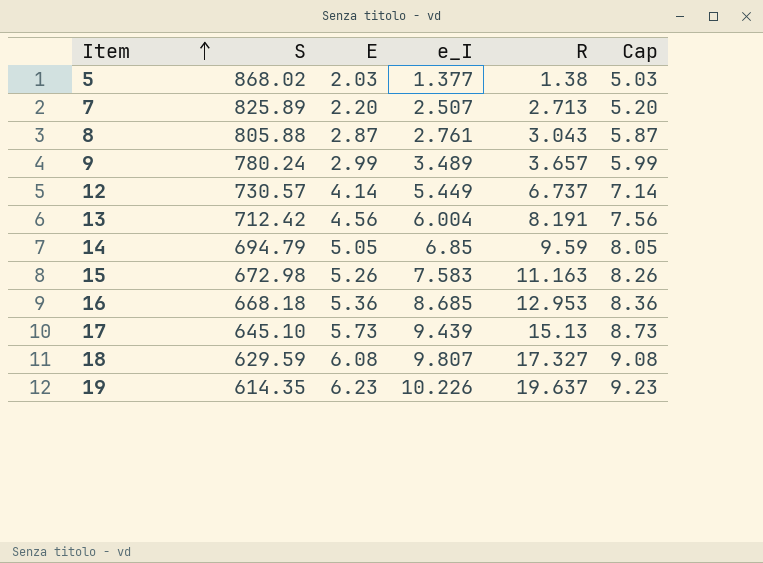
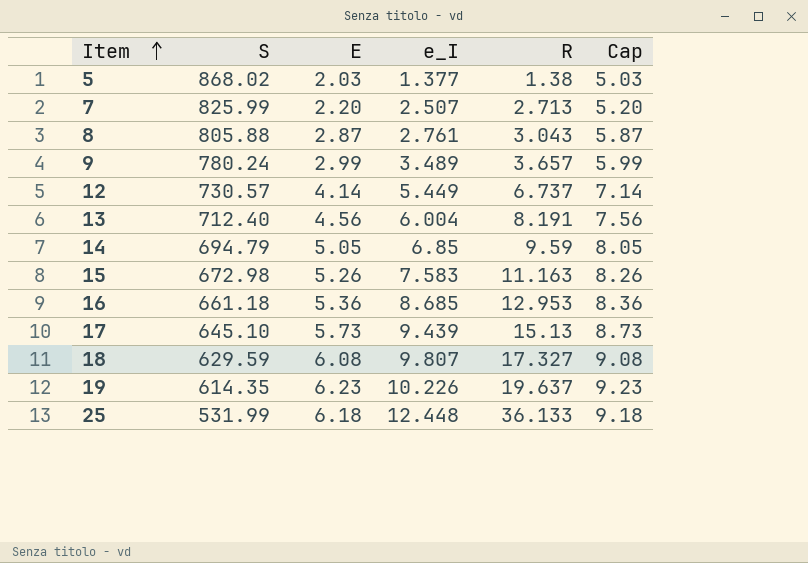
7 | S: 825.89 -> 825.99
13 | S: 712.42 -> 712.40
16 | S: 668.18 -> 661.18
row 25: none -> 531.99 | 6.18 | 12.448 | 36.133 | 9.18

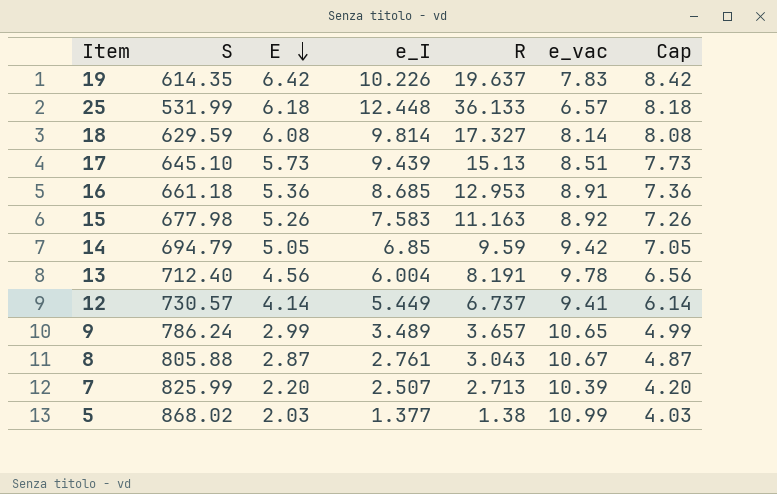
row order: Item ascending -> E descending
column e_vac | position: none -> 6
column Cap | formula: [E] + 3 -> [E] + 2
19 | E: 6.23 -> 6.42
18 | e_I: 9.807 -> 9.814
15 | S: 672.98 -> 677.98
9 | S: 780.24 -> 786.24

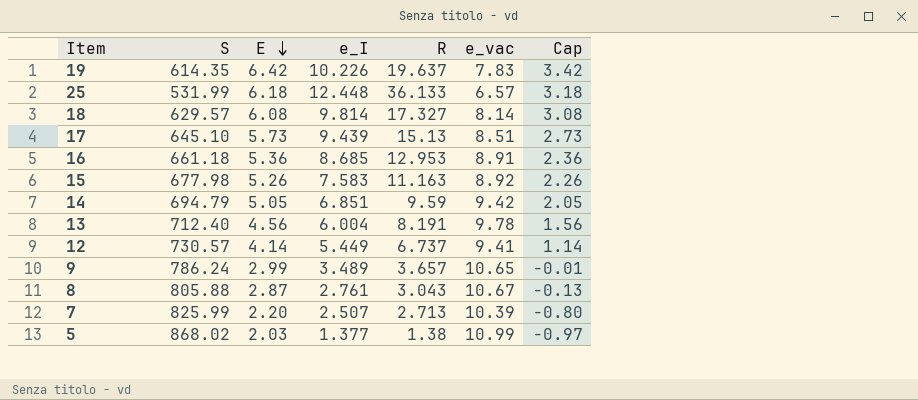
column Cap | formula: [E] + 2 -> [E] - 3
18 | S: 629.59 -> 629.57
14 | e_I: 6.85 -> 6.851

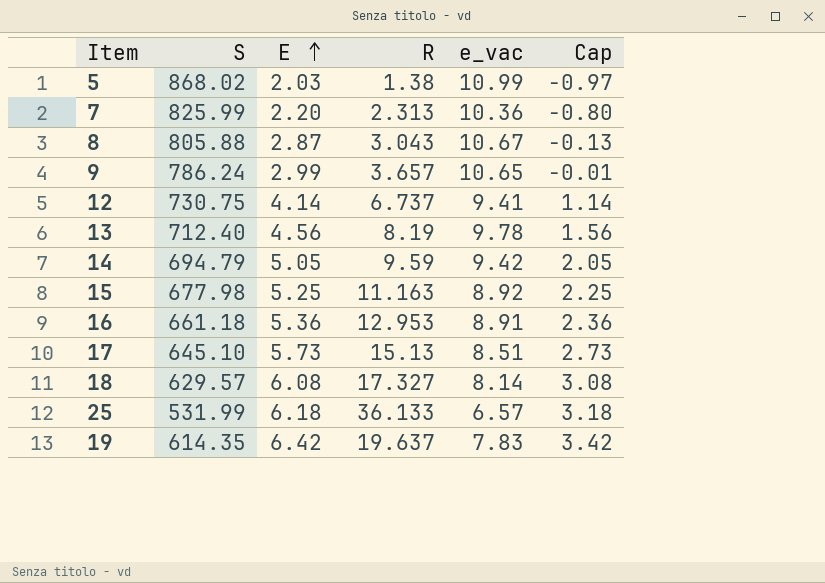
row order: E descending -> E ascending
column e_I | position: 4 -> none
7 | R: 2.713 -> 2.313
7 | e_vac: 10.39 -> 10.36
12 | S: 730.57 -> 730.75
13 | R: 8.191 -> 8.19
15 | E: 5.26 -> 5.25
15 | Cap: 2.26 -> 2.25

